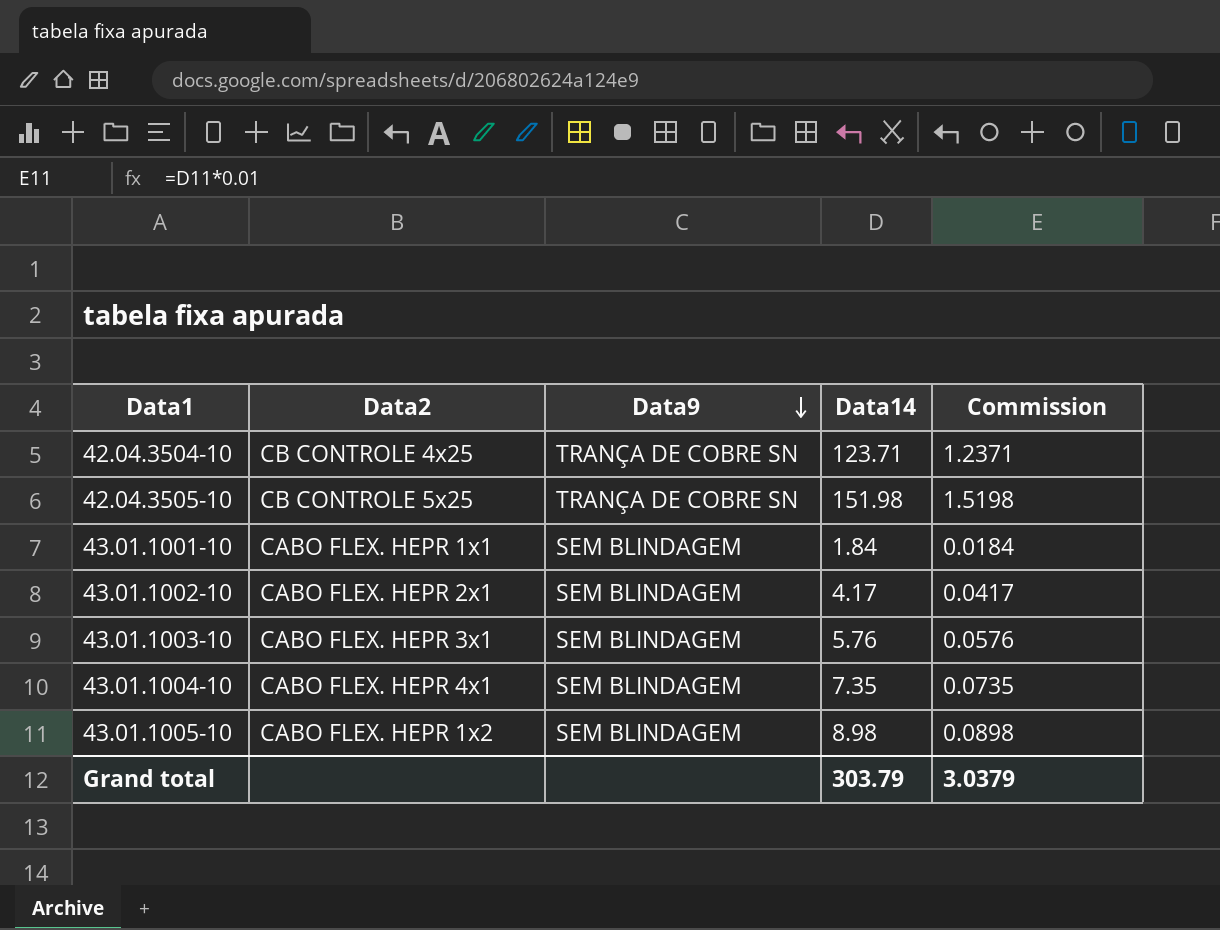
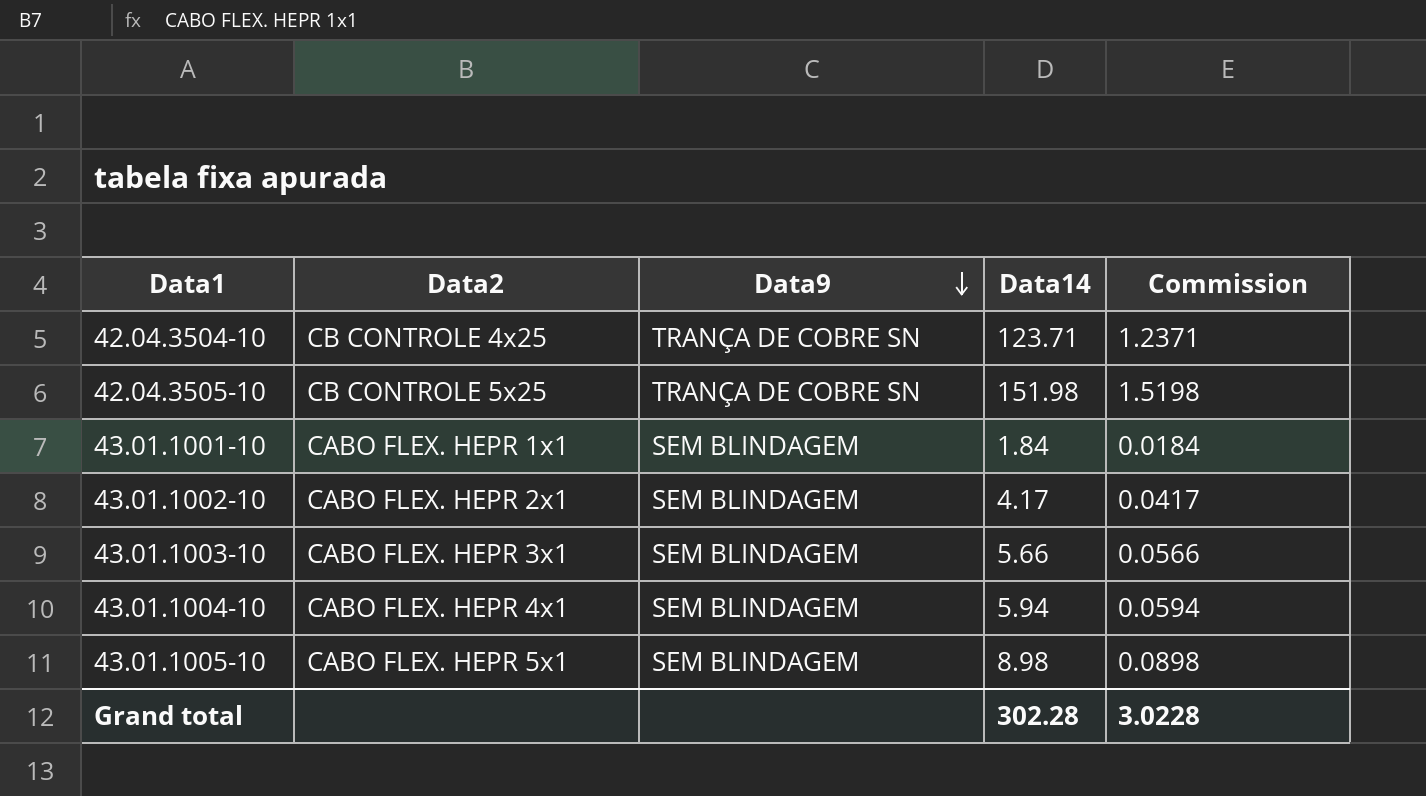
43.01.1003-10 | Data14: 5.76 -> 5.66
43.01.1003-10 | Commission: 0.0576 -> 0.0566
43.01.1004-10 | Data14: 7.35 -> 5.94
43.01.1004-10 | Commission: 0.0735 -> 0.0594
43.01.1005-10 | Data2: CABO FLEX. HEPR 1x2 -> CABO FLEX. HEPR 5x1
Grand total | Data14: 303.79 -> 302.28
Grand total | Commission: 3.0379 -> 3.0228

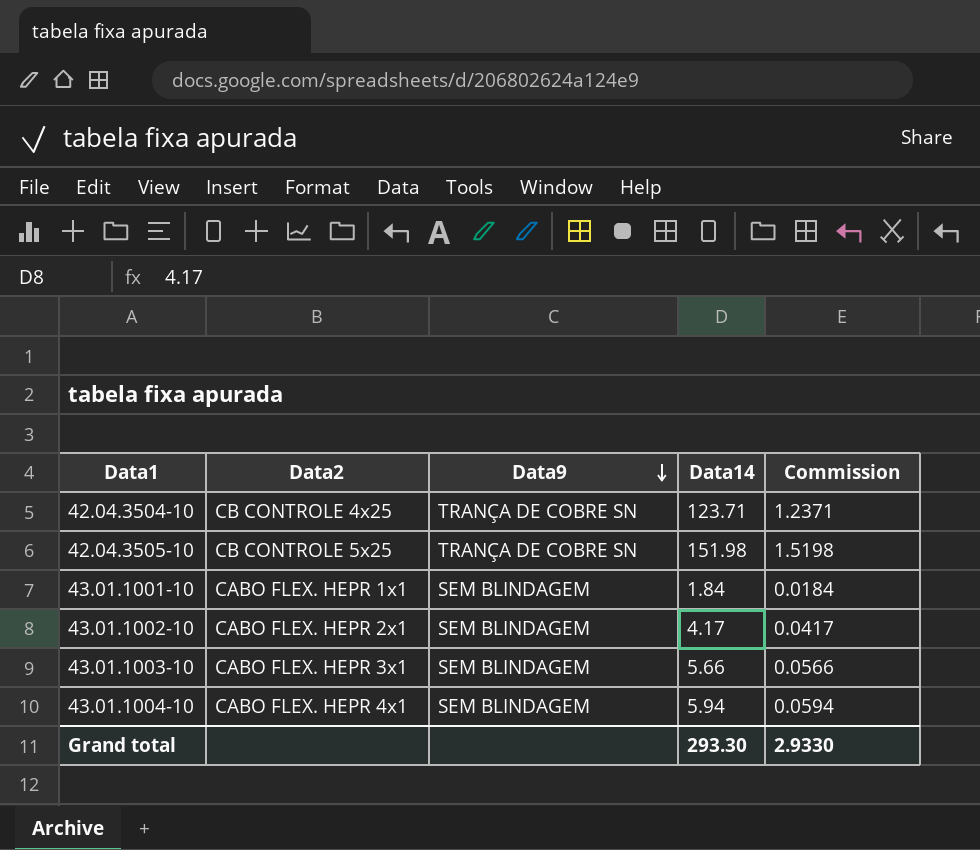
row 43.01.1005-10: CABO FLEX. HEPR 5x1 | SEM BLINDAGEM | 8.98 | 0.0898 -> none
Grand total | Data14: 302.28 -> 293.30
Grand total | Commission: 3.0228 -> 2.9330

